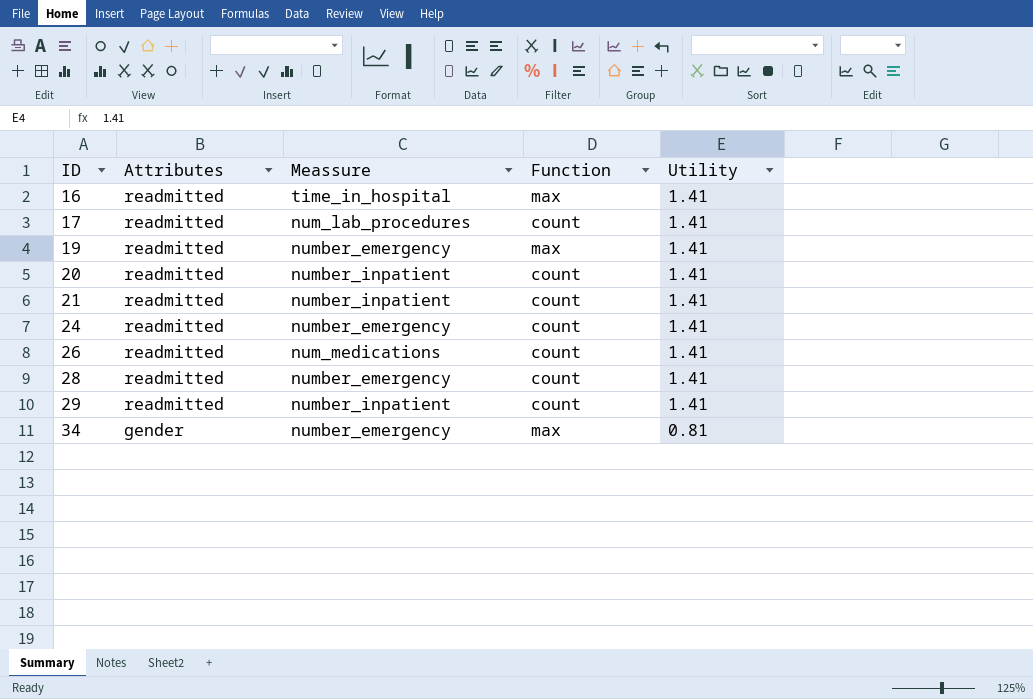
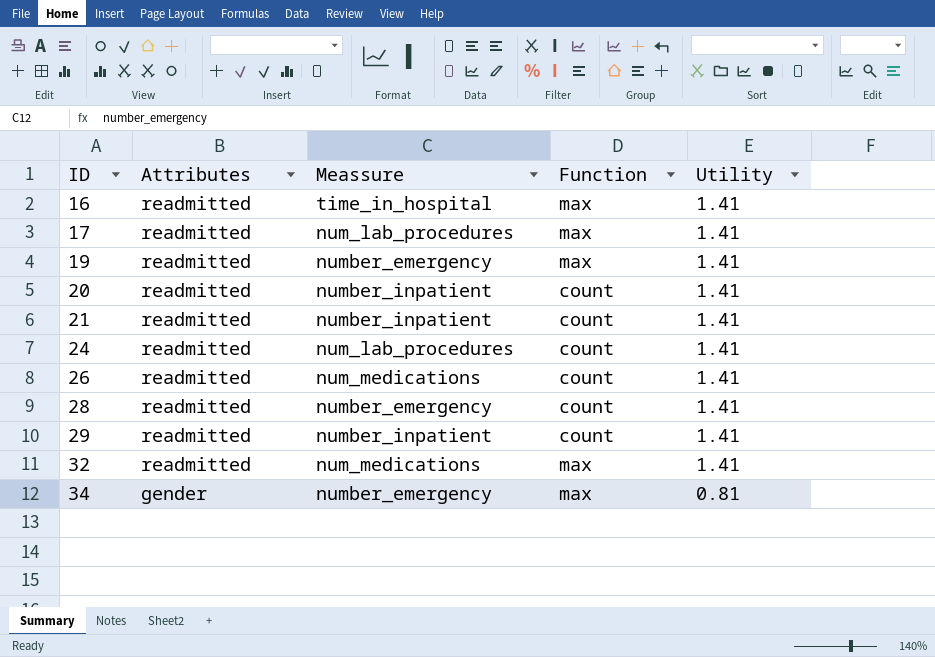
17 | Function: count -> max
24 | Meassure: number_emergency -> num_lab_procedures
row 32: none -> readmitted | num_medications | max | 1.41

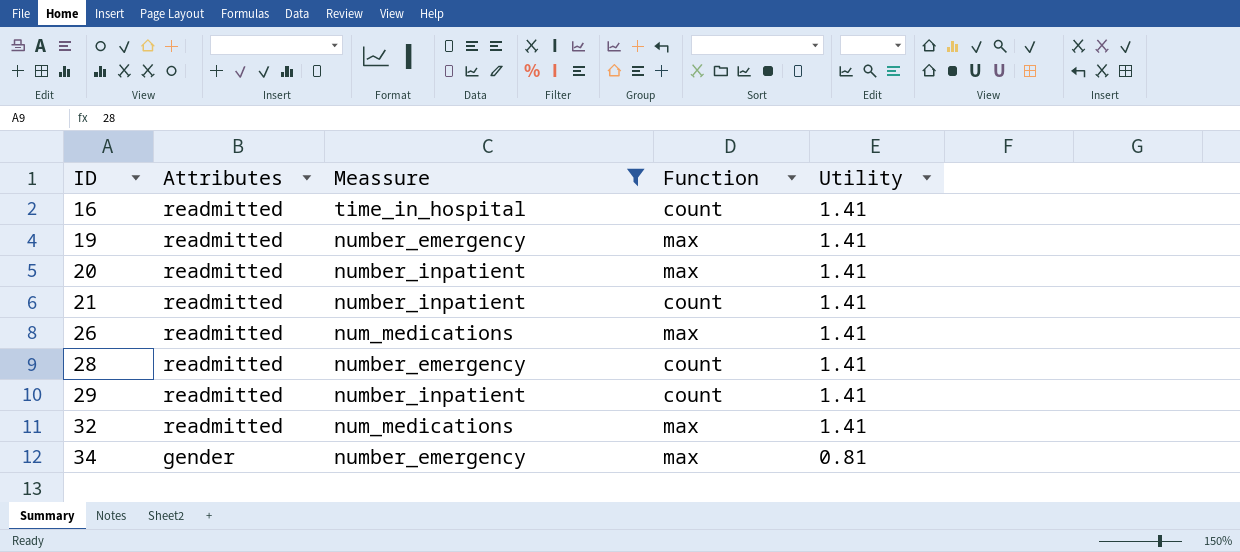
filter: none -> Meassure != num_lab_procedures
16 | Function: max -> count
20 | Function: count -> max
26 | Function: count -> max

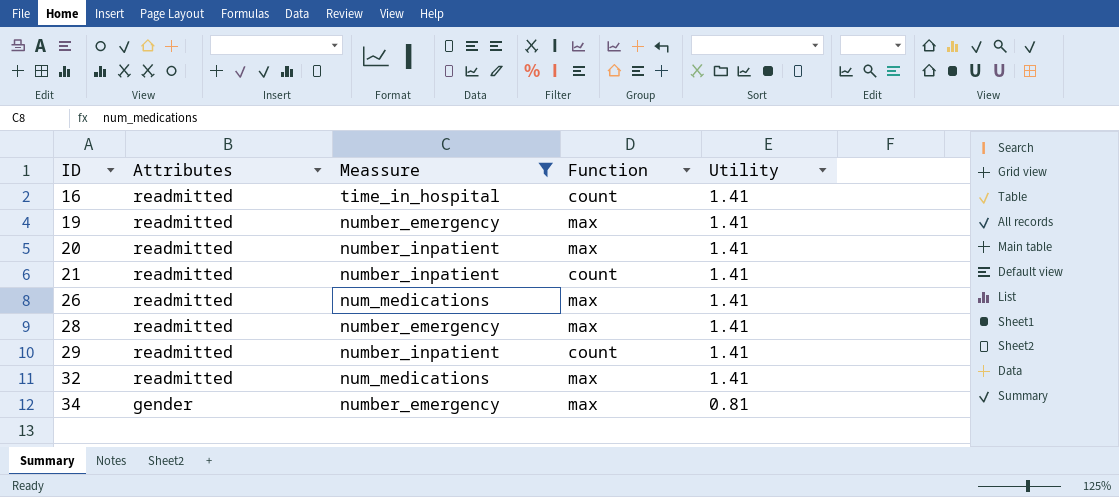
28 | Function: count -> max

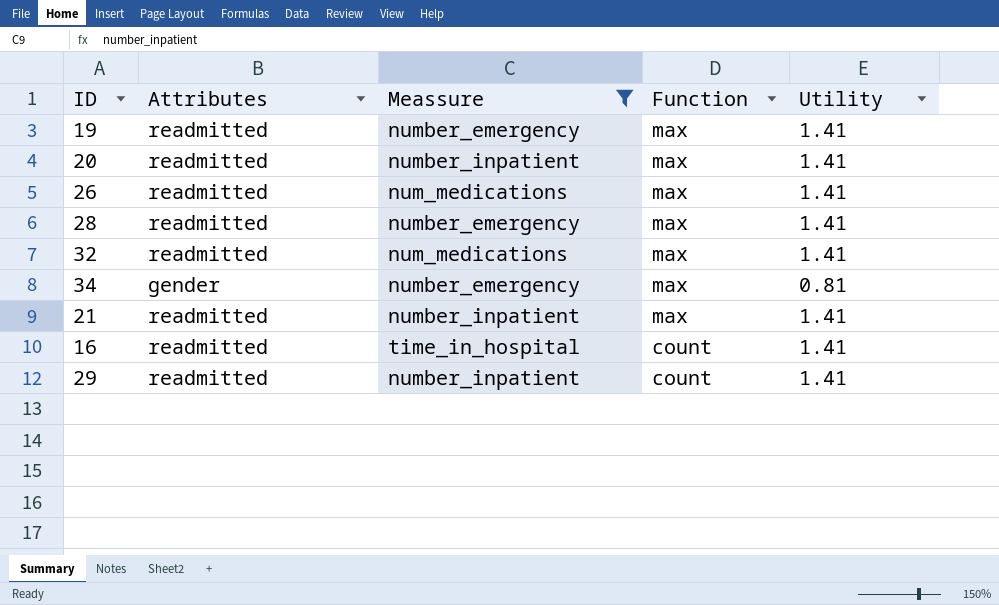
row order: ID ascending -> Function descending
21 | Function: count -> max

